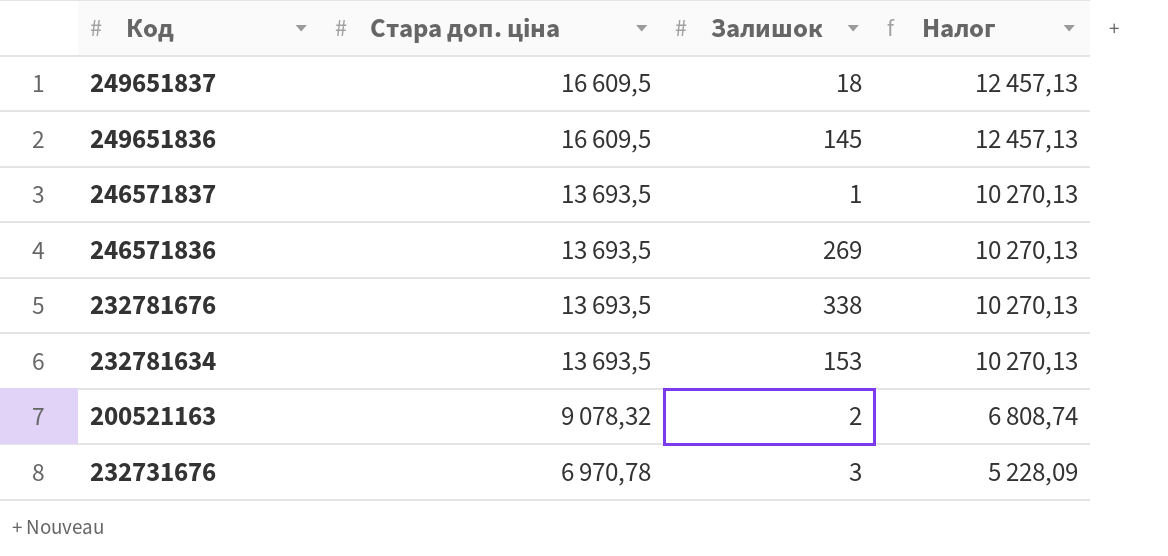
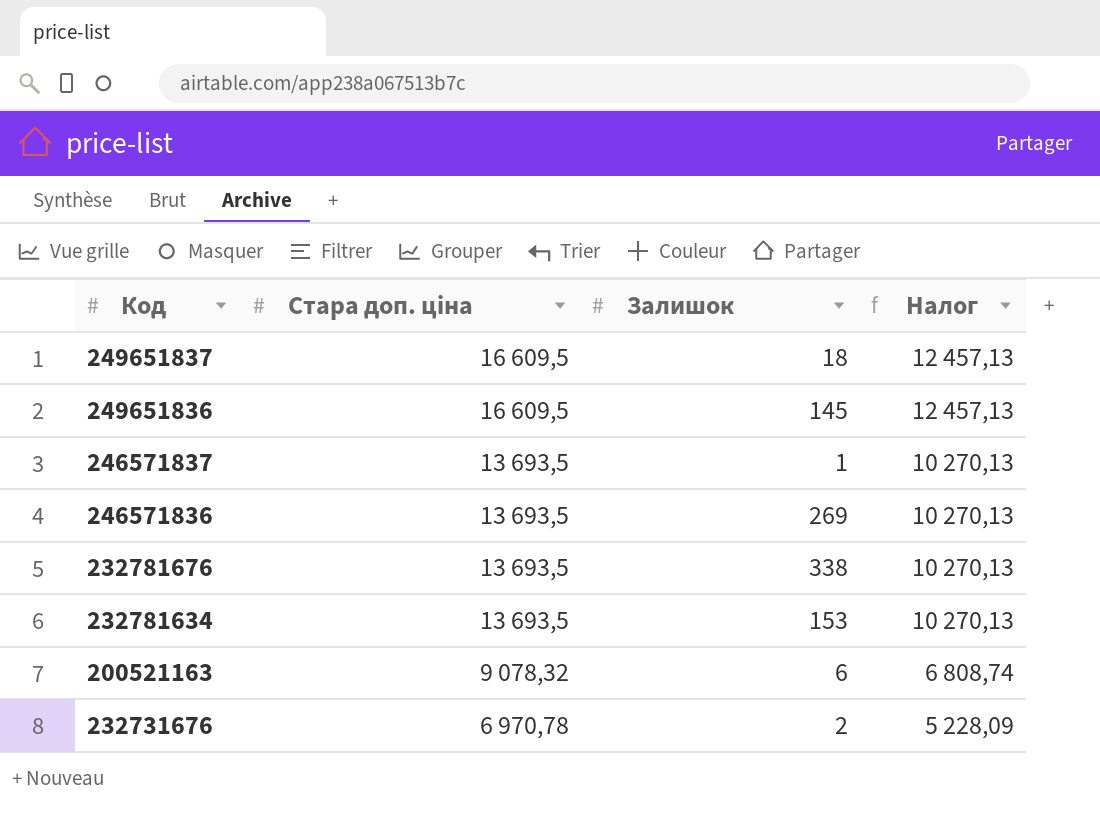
200521163 | Залишок: 2 -> 6
232731676 | Залишок: 3 -> 2

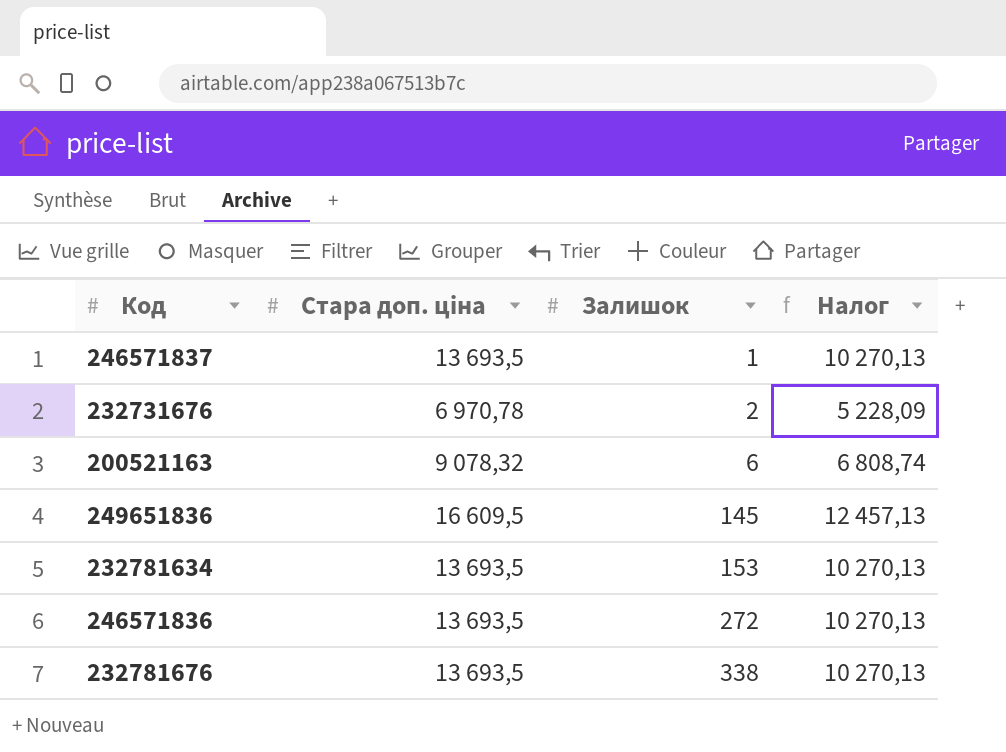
row order: Стара доп. ціна descending -> Залишок ascending
row 249651837: 16 609,5 | 18 | 12 457,13 -> none
246571836 | Залишок: 269 -> 272

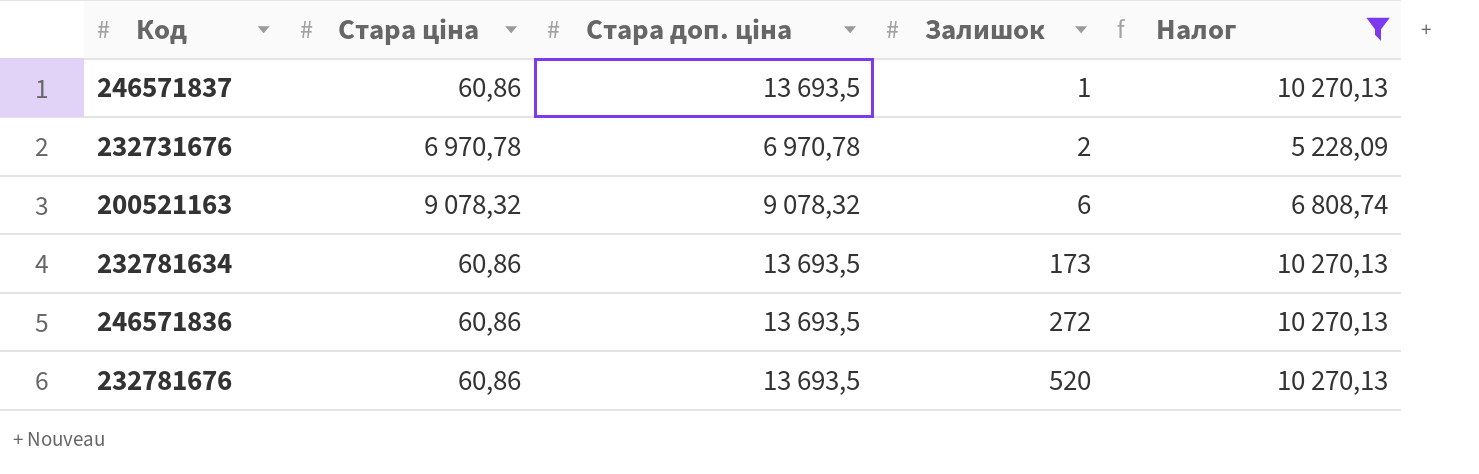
filter: none -> Налог != 12 457,13
column Стара ціна | position: none -> 2
232781634 | Залишок: 153 -> 173
232781676 | Залишок: 338 -> 520

